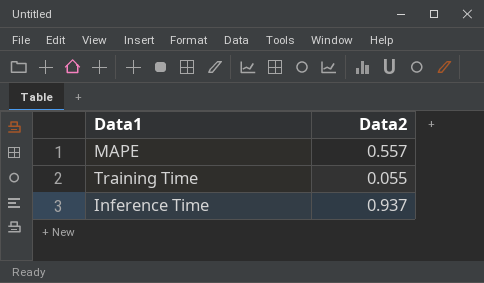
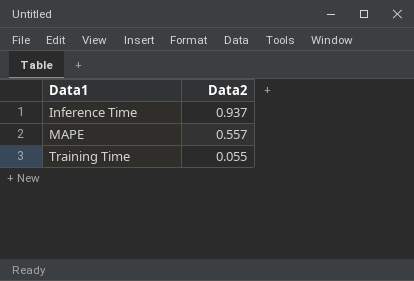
row order: none -> Data1 ascending

